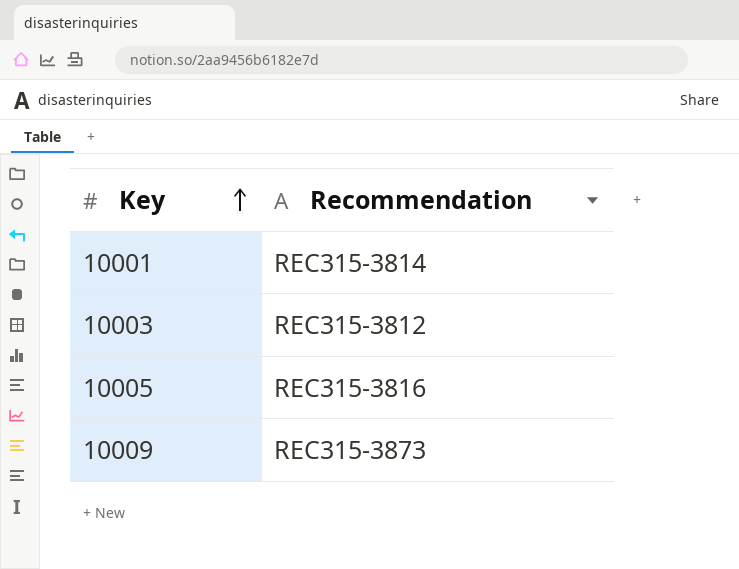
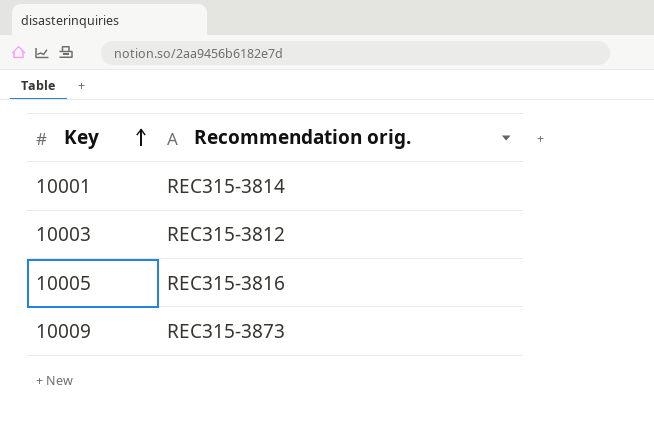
column name: Recommendation -> Recommendation orig.

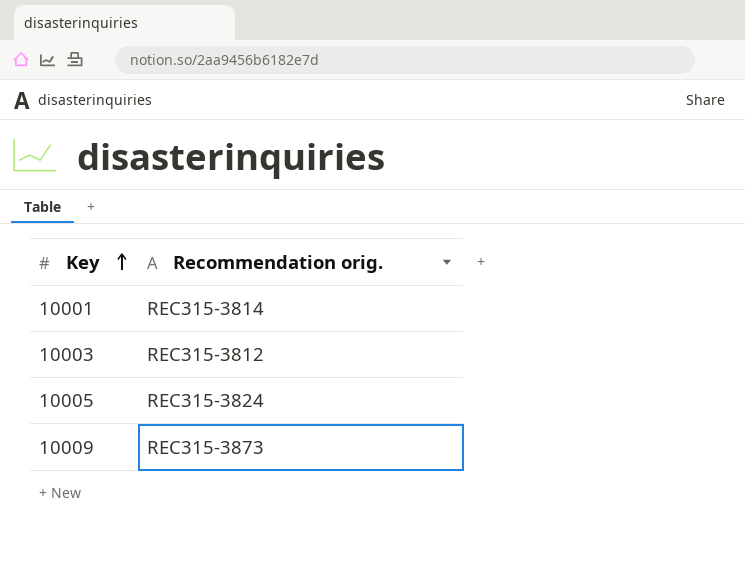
10005 | Recommendation orig.: REC315-3816 -> REC315-3824

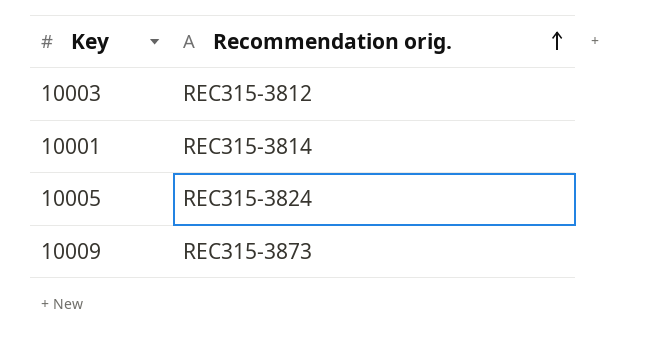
row order: Key ascending -> Recommendation orig. ascending

